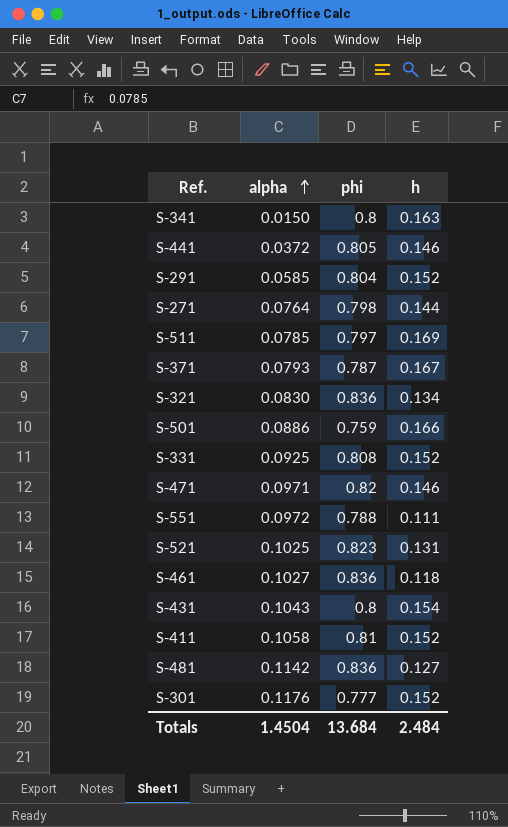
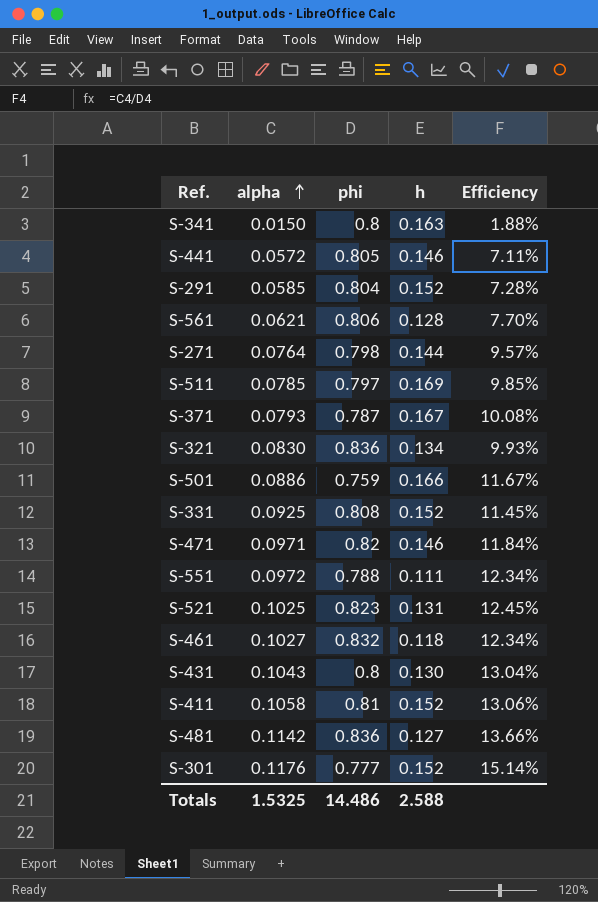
column Efficiency | formula: none -> [alpha] / [phi]
S-441 | alpha: 0.0372 -> 0.0572
row S-561: none -> 0.0621 | 0.806 | 0.128 | 7.70%
S-461 | phi: 0.836 -> 0.832
S-431 | h: 0.154 -> 0.130
Totals | alpha: 1.4504 -> 1.5325
Totals | phi: 13.684 -> 14.486
Totals | h: 2.484 -> 2.588

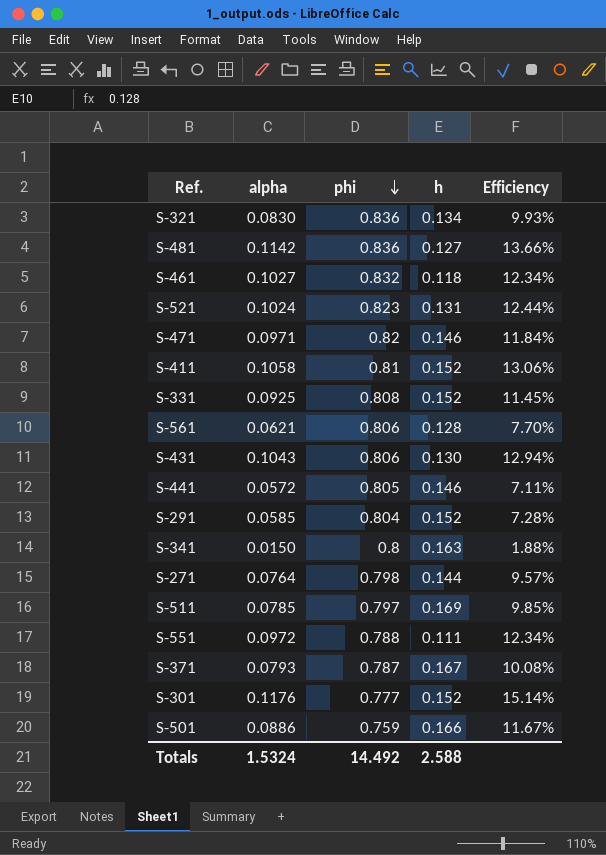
row order: alpha ascending -> phi descending
S-521 | alpha: 0.1025 -> 0.1024
S-521 | Efficiency: 12.45% -> 12.44%
S-431 | phi: 0.8 -> 0.806
S-431 | Efficiency: 13.04% -> 12.94%
Totals | alpha: 1.5325 -> 1.5324
Totals | phi: 14.486 -> 14.492

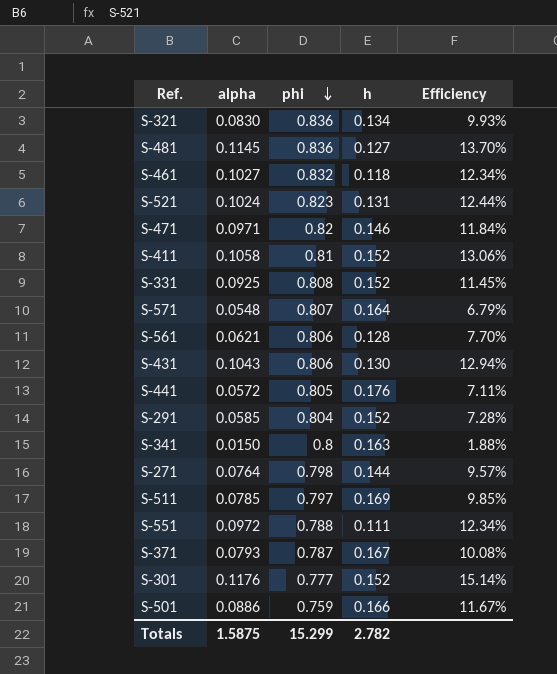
S-481 | alpha: 0.1142 -> 0.1145
S-481 | Efficiency: 13.66% -> 13.70%
row S-571: none -> 0.0548 | 0.807 | 0.164 | 6.79%
S-441 | h: 0.146 -> 0.176
Totals | alpha: 1.5324 -> 1.5875
Totals | phi: 14.492 -> 15.299
Totals | h: 2.588 -> 2.782

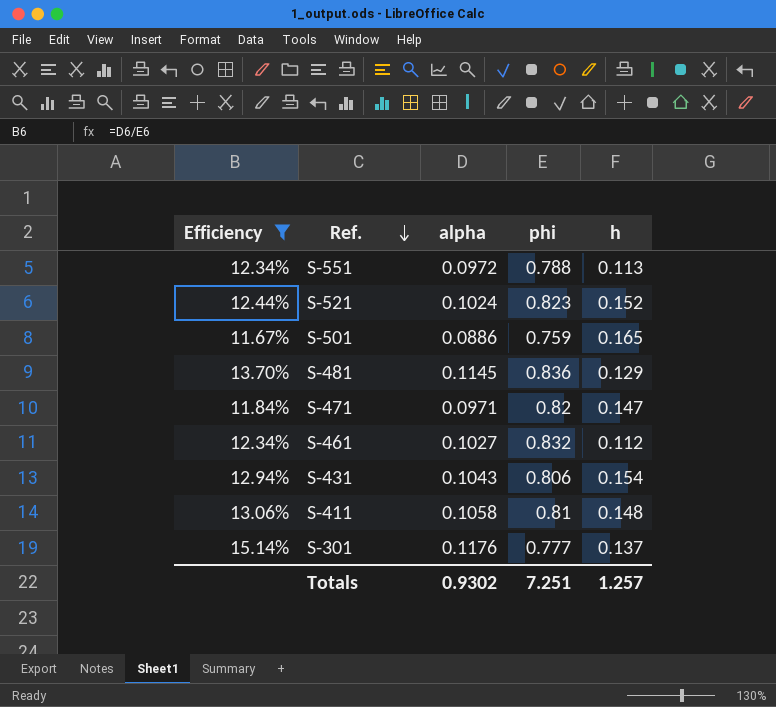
filter: none -> Efficiency >= 11.67%
row order: phi descending -> Ref. descending
column Efficiency | position: 5 -> 1
S-551 | h: 0.111 -> 0.113
S-521 | h: 0.131 -> 0.152
S-501 | h: 0.166 -> 0.165
S-481 | h: 0.127 -> 0.129
S-471 | h: 0.146 -> 0.147
S-461 | h: 0.118 -> 0.112
S-431 | h: 0.130 -> 0.154
S-411 | h: 0.152 -> 0.148
S-301 | h: 0.152 -> 0.137
Totals | alpha: 1.5875 -> 0.9302
Totals | phi: 15.299 -> 7.251
Totals | h: 2.782 -> 1.257

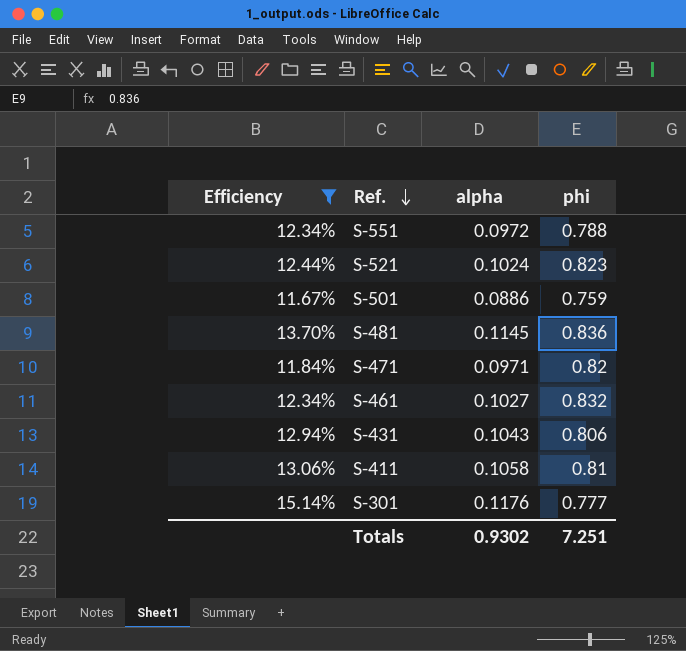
column h | position: 5 -> none

